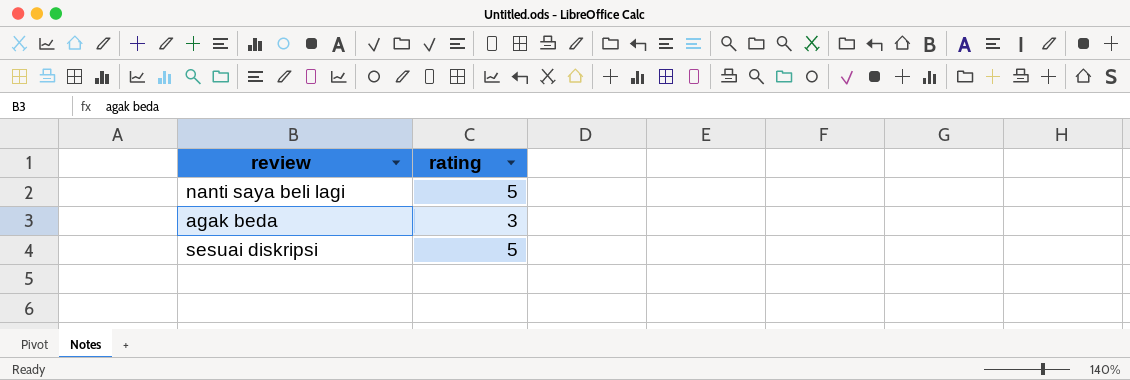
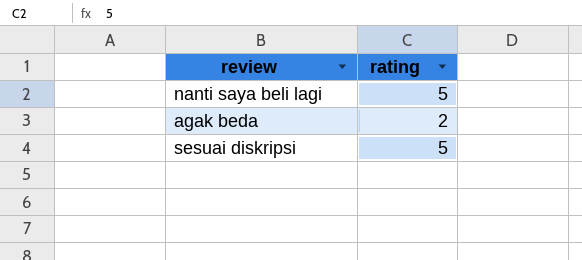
agak beda | rating: 3 -> 2

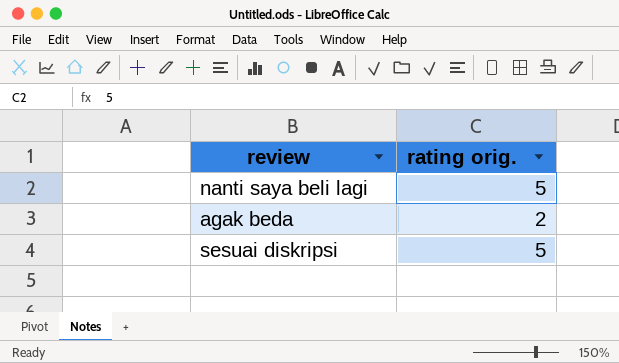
column name: rating -> rating orig.

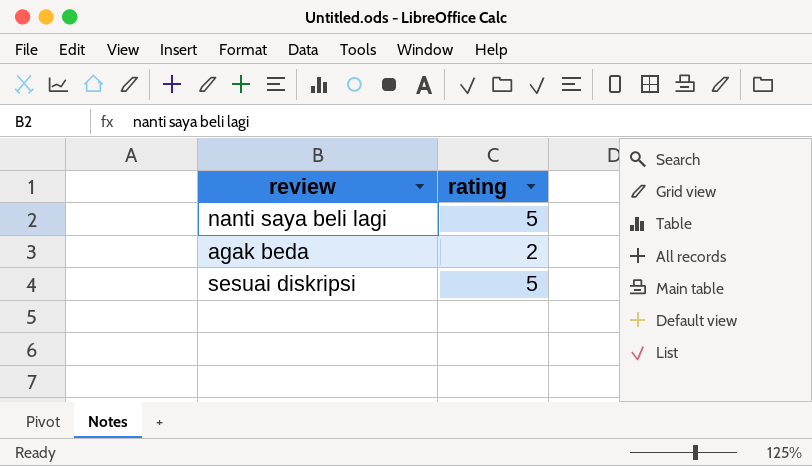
column name: rating orig. -> rating

